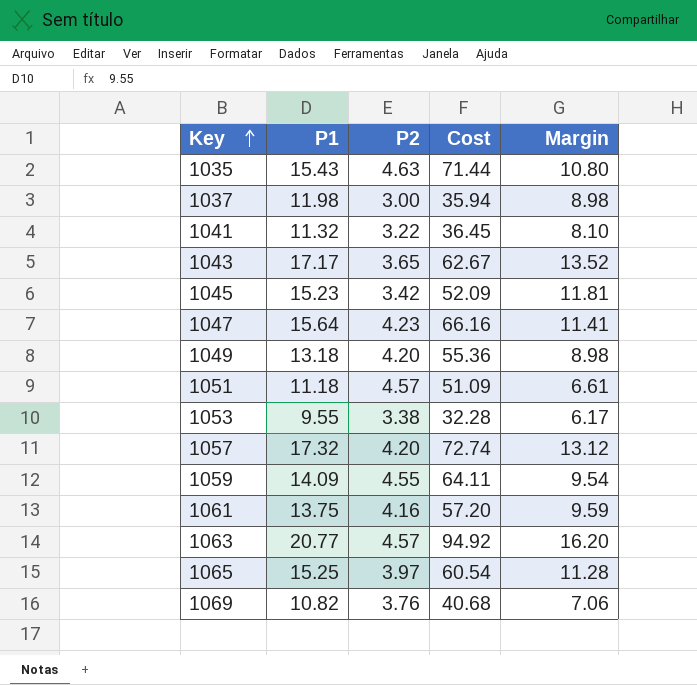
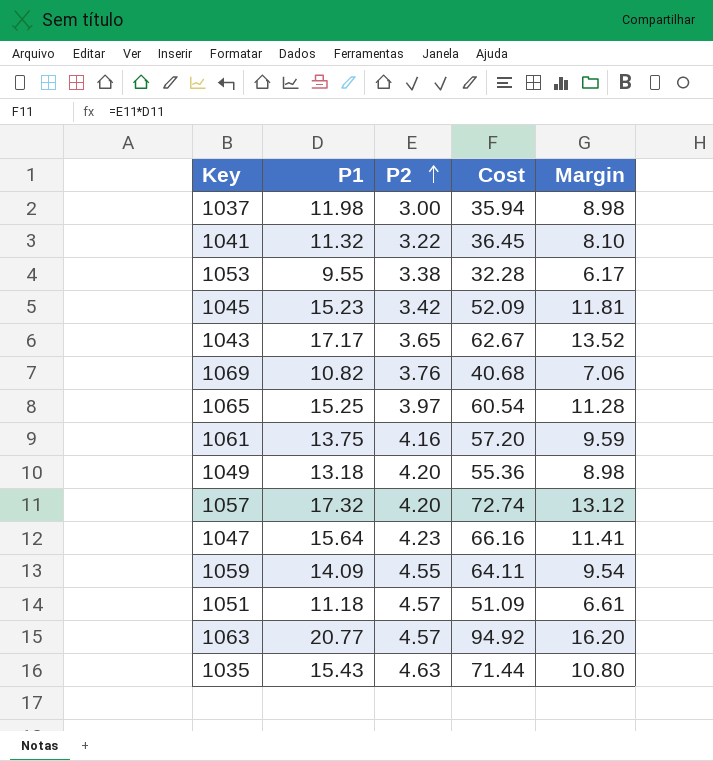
row order: Key ascending -> P2 ascending

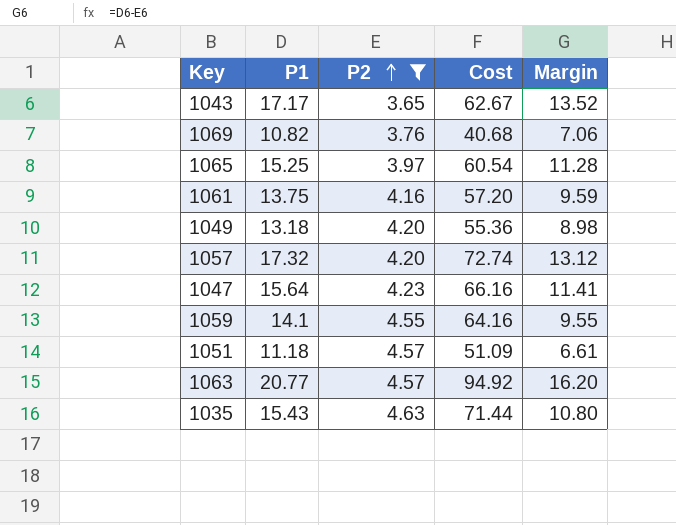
filter: none -> P2 >= 3.65
1059 | P1: 14.09 -> 14.1
1059 | Cost: 64.11 -> 64.16
1059 | Margin: 9.54 -> 9.55

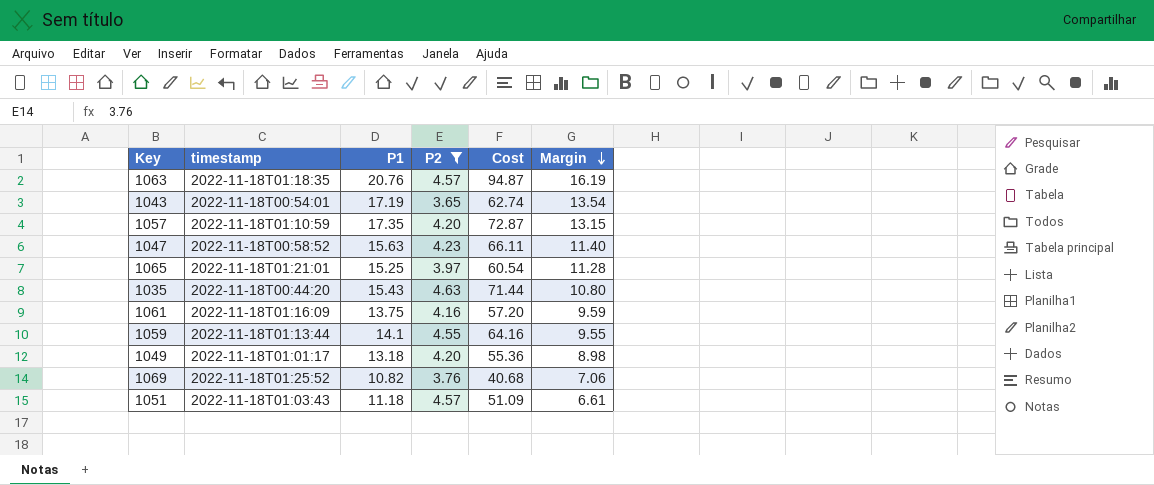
row order: P2 ascending -> Margin descending
column timestamp | position: none -> 2
1063 | P1: 20.77 -> 20.76
1063 | Cost: 94.92 -> 94.87
1063 | Margin: 16.20 -> 16.19
1043 | P1: 17.17 -> 17.19
1043 | Cost: 62.67 -> 62.74
1043 | Margin: 13.52 -> 13.54
1057 | P1: 17.32 -> 17.35
1057 | Cost: 72.74 -> 72.87
1057 | Margin: 13.12 -> 13.15
1047 | P1: 15.64 -> 15.63
1047 | Cost: 66.16 -> 66.11
1047 | Margin: 11.41 -> 11.40

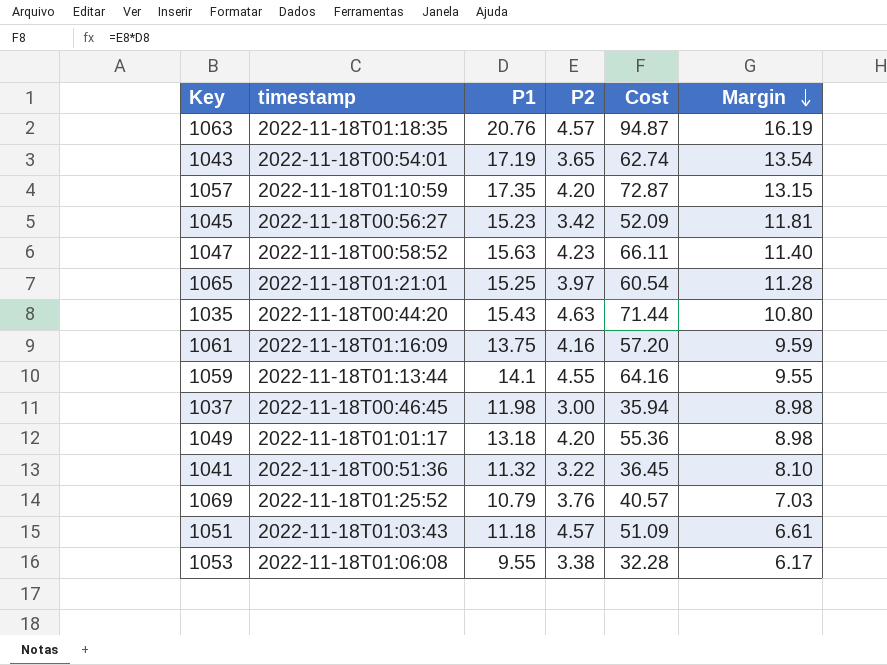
filter: P2 >= 3.65 -> none
1069 | P1: 10.82 -> 10.79
1069 | Cost: 40.68 -> 40.57
1069 | Margin: 7.06 -> 7.03

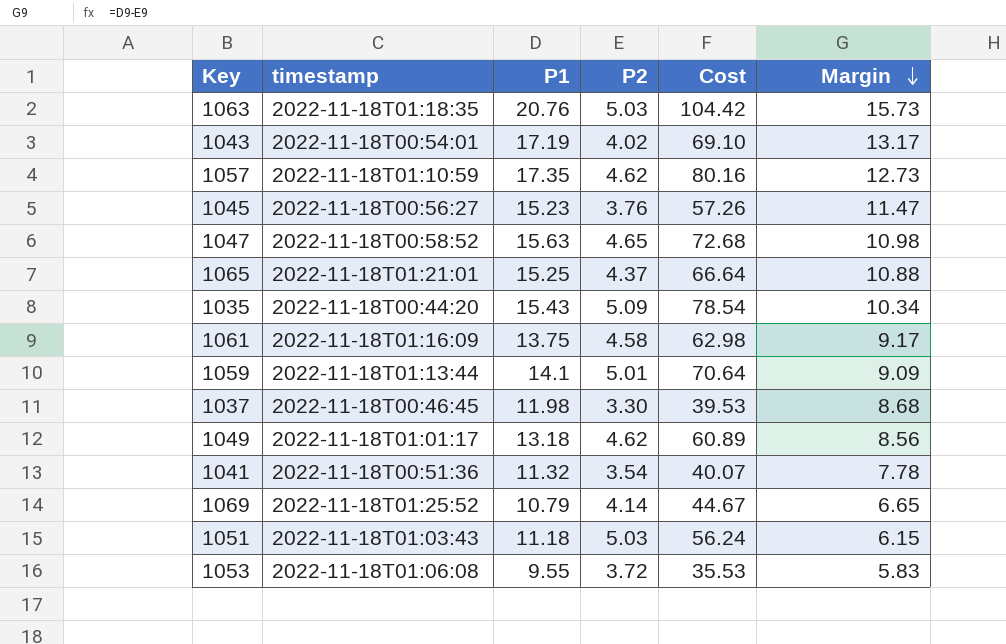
1063 | P2: 4.57 -> 5.03
1063 | Cost: 94.87 -> 104.42
1063 | Margin: 16.19 -> 15.73
1043 | P2: 3.65 -> 4.02
1043 | Cost: 62.74 -> 69.10
1043 | Margin: 13.54 -> 13.17
1057 | P2: 4.20 -> 4.62
1057 | Cost: 72.87 -> 80.16
1057 | Margin: 13.15 -> 12.73
1045 | P2: 3.42 -> 3.76
1045 | Cost: 52.09 -> 57.26
1045 | Margin: 11.81 -> 11.47
1047 | P2: 4.23 -> 4.65
1047 | Cost: 66.11 -> 72.68
1047 | Margin: 11.40 -> 10.98
1065 | P2: 3.97 -> 4.37
1065 | Cost: 60.54 -> 66.64
1065 | Margin: 11.28 -> 10.88
1035 | P2: 4.63 -> 5.09
1035 | Cost: 71.44 -> 78.54
1035 | Margin: 10.80 -> 10.34
1061 | P2: 4.16 -> 4.58
1061 | Cost: 57.20 -> 62.98
1061 | Margin: 9.59 -> 9.17
1059 | P2: 4.55 -> 5.01
1059 | Cost: 64.16 -> 70.64
1059 | Margin: 9.55 -> 9.09
1037 | P2: 3.00 -> 3.30
1037 | Cost: 35.94 -> 39.53
1037 | Margin: 8.98 -> 8.68
1049 | P2: 4.20 -> 4.62
1049 | Cost: 55.36 -> 60.89
1049 | Margin: 8.98 -> 8.56
1041 | P2: 3.22 -> 3.54
1041 | Cost: 36.45 -> 40.07
1041 | Margin: 8.10 -> 7.78
1069 | P2: 3.76 -> 4.14
1069 | Cost: 40.57 -> 44.67
1069 | Margin: 7.03 -> 6.65
1051 | P2: 4.57 -> 5.03
1051 | Cost: 51.09 -> 56.24
1051 | Margin: 6.61 -> 6.15
1053 | P2: 3.38 -> 3.72
1053 | Cost: 32.28 -> 35.53
1053 | Margin: 6.17 -> 5.83

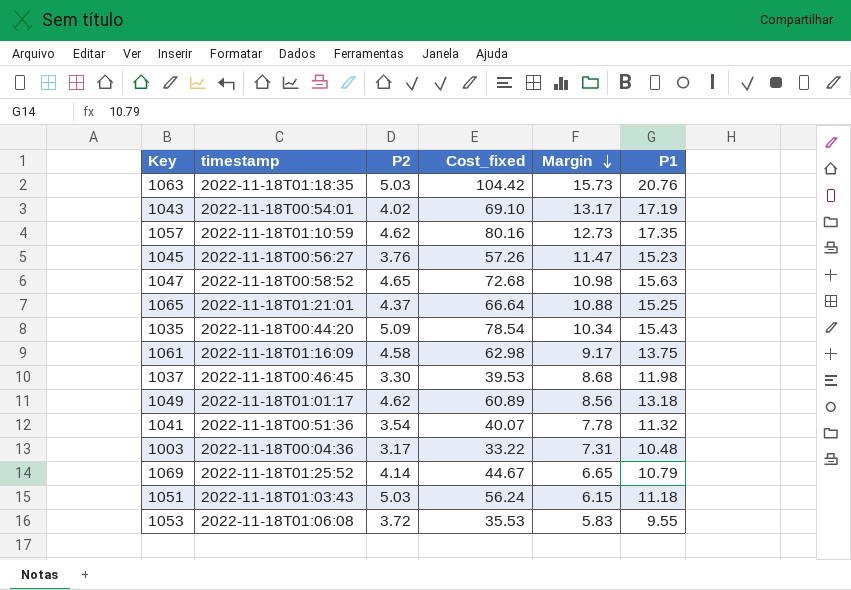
column name: Cost -> Cost_fixed
column P1 | position: 3 -> 6
row 1059: 2022-11-18T01:13:44 | 14.1 | 5.01 | 70.64 | 9.09 -> none
row 1003: none -> 2022-11-18T00:04:36 | 3.17 | 33.22 | 7.31 | 10.48

